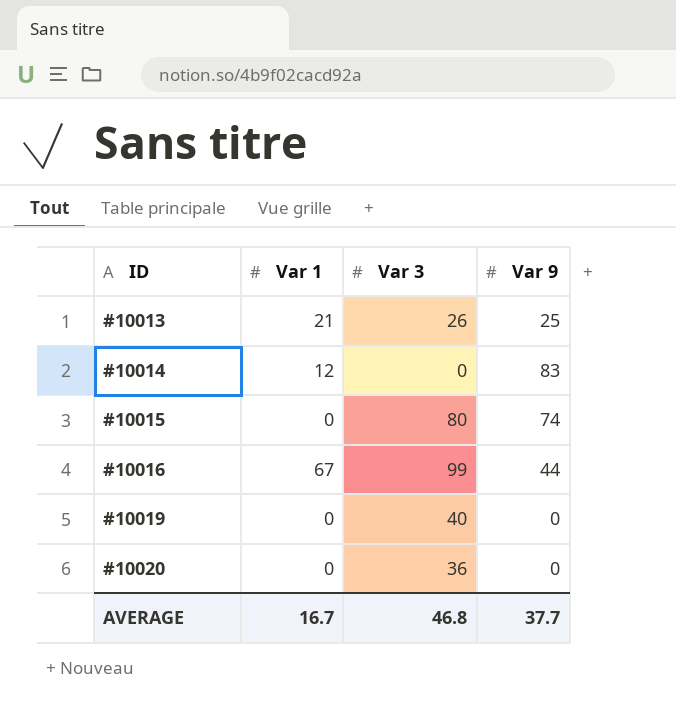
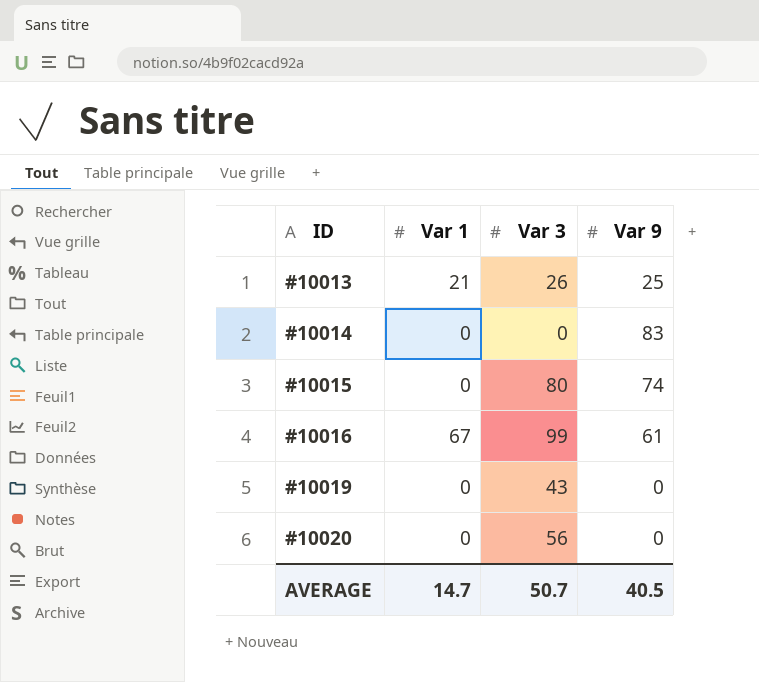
#10014 | Var 1: 12 -> 0
#10016 | Var 9: 44 -> 61
#10019 | Var 3: 40 -> 43
#10020 | Var 3: 36 -> 56
AVERAGE | Var 1: 16.7 -> 14.7
AVERAGE | Var 3: 46.8 -> 50.7
AVERAGE | Var 9: 37.7 -> 40.5

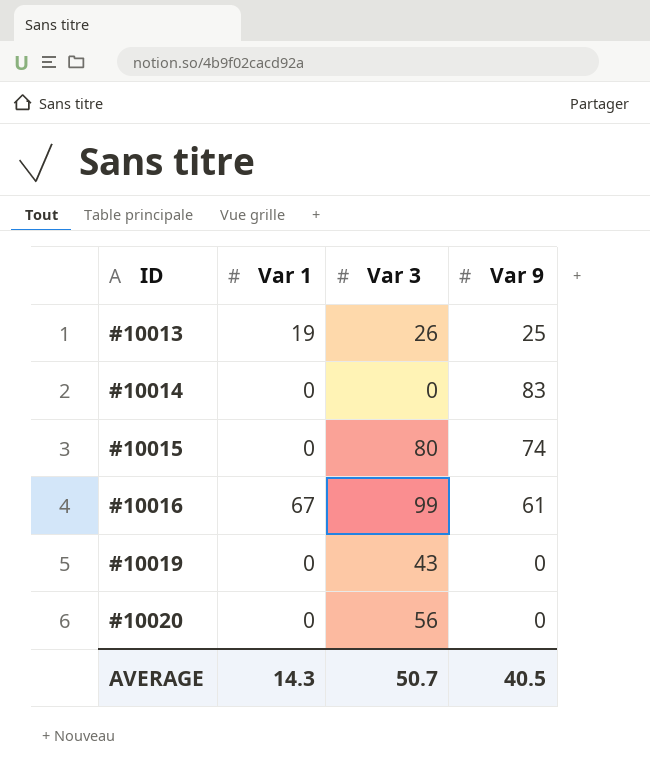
#10013 | Var 1: 21 -> 19
AVERAGE | Var 1: 14.7 -> 14.3

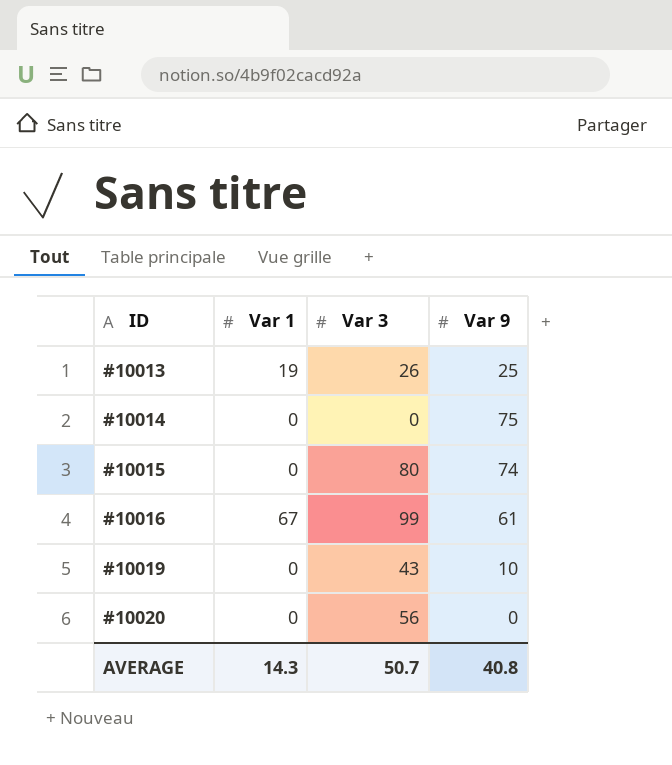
#10014 | Var 9: 83 -> 75
#10019 | Var 9: 0 -> 10
AVERAGE | Var 9: 40.5 -> 40.8

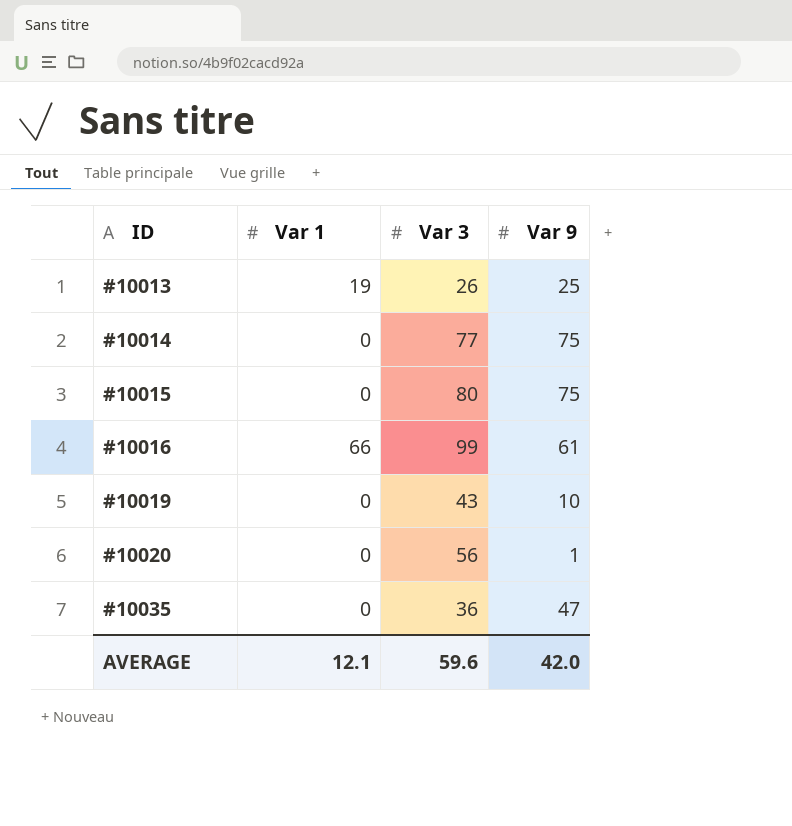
#10014 | Var 3: 0 -> 77
#10015 | Var 9: 74 -> 75
#10016 | Var 1: 67 -> 66
#10020 | Var 9: 0 -> 1
row #10035: none -> 0 | 36 | 47
AVERAGE | Var 1: 14.3 -> 12.1
AVERAGE | Var 3: 50.7 -> 59.6
AVERAGE | Var 9: 40.8 -> 42.0

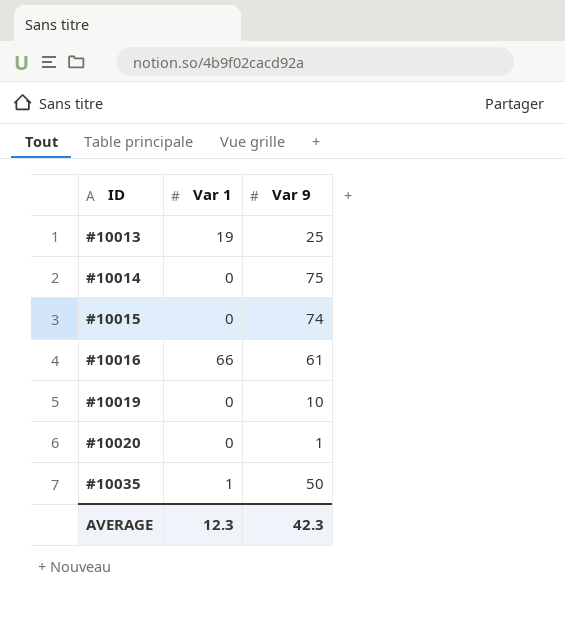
column Var 3 | position: 3 -> none
#10015 | Var 9: 75 -> 74
#10035 | Var 1: 0 -> 1
#10035 | Var 9: 47 -> 50
AVERAGE | Var 1: 12.1 -> 12.3
AVERAGE | Var 9: 42.0 -> 42.3

